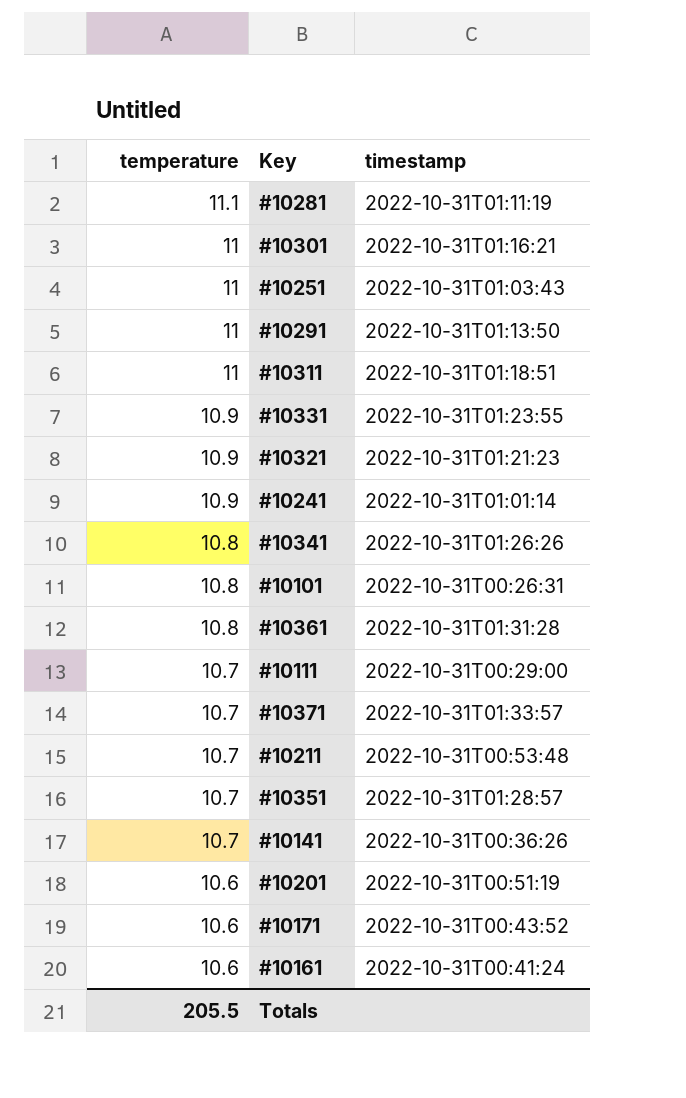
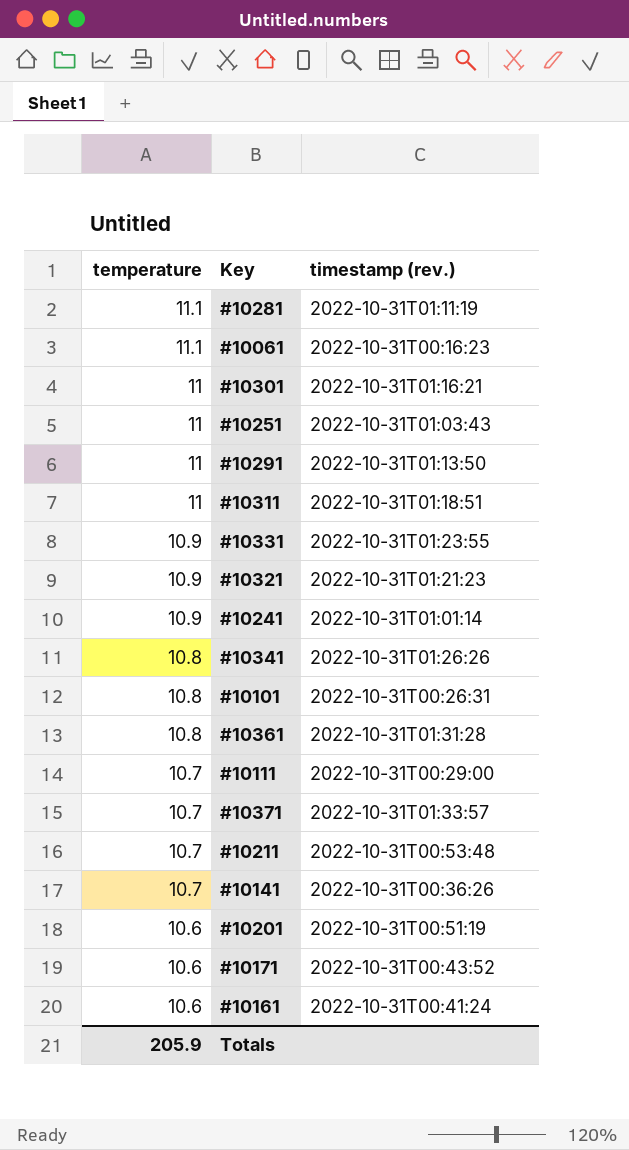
column name: timestamp -> timestamp (rev.)
row #10351: 10.7 | 2022-10-31T01:28:57 -> none
row #10061: none -> 11.1 | 2022-10-31T00:16:23
Totals | temperature: 205.5 -> 205.9

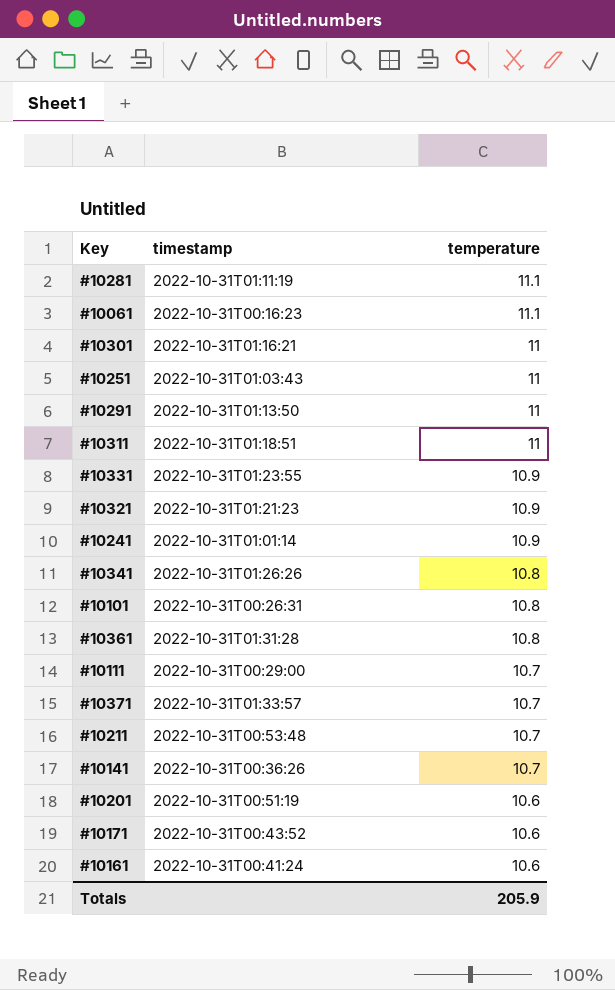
column name: timestamp (rev.) -> timestamp
column temperature | position: 1 -> 3

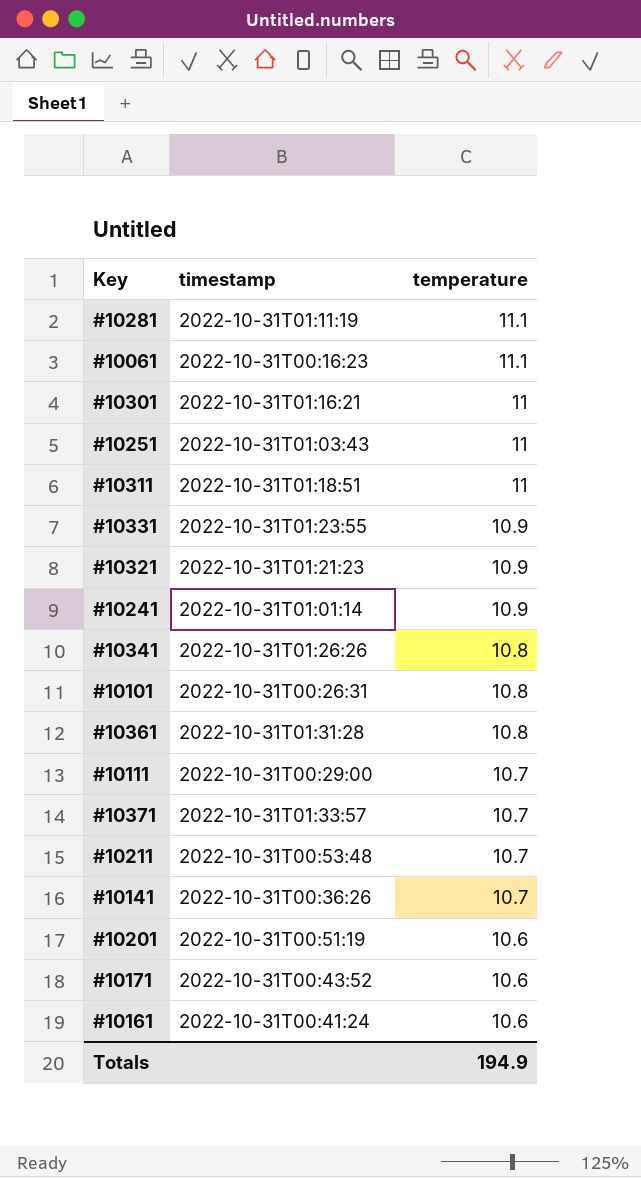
row #10291: 2022-10-31T01:13:50 | 11 -> none
Totals | temperature: 205.9 -> 194.9

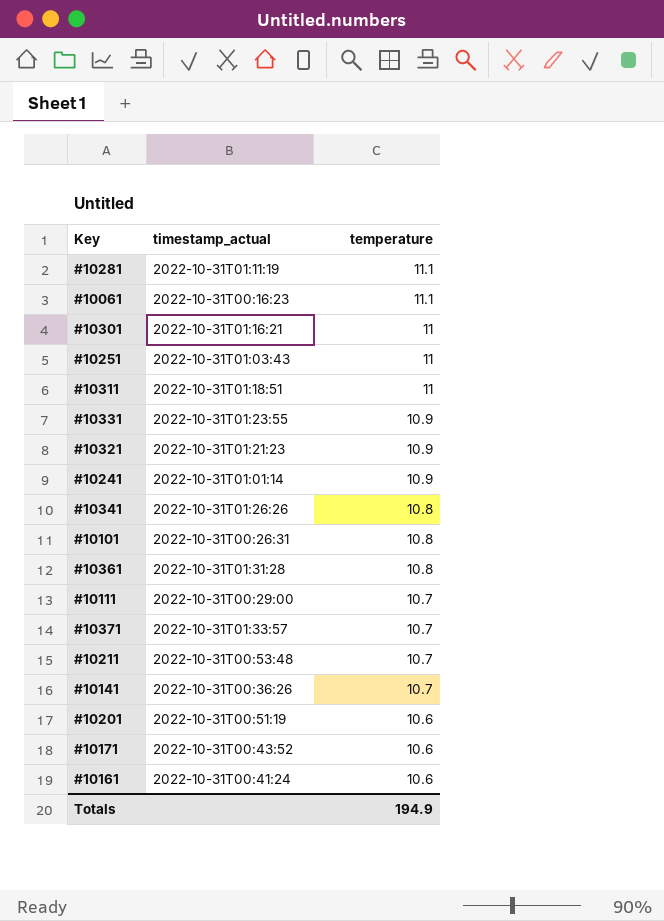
column name: timestamp -> timestamp_actual

